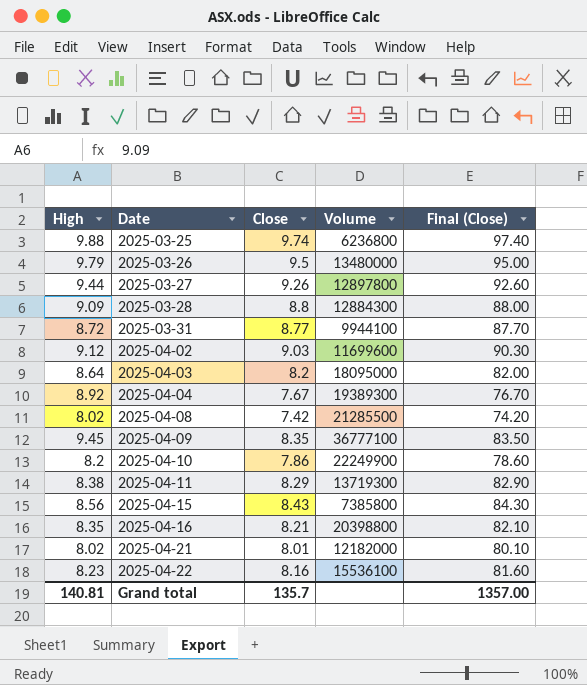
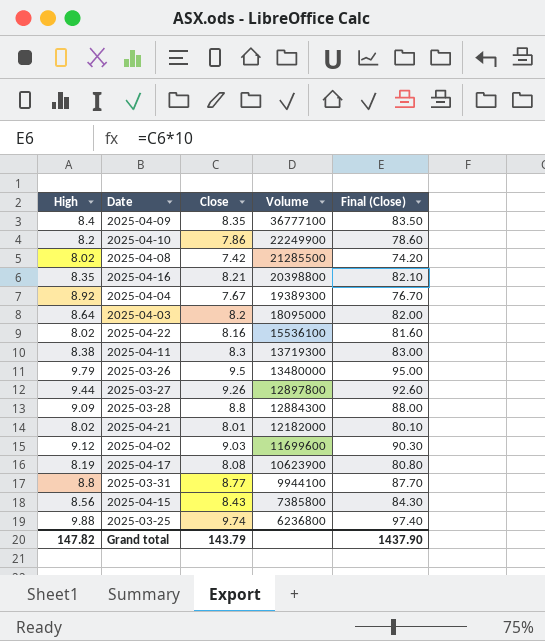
row order: Date ascending -> Volume descending
2025-04-09 | High: 9.45 -> 8.4
2025-04-22 | High: 8.23 -> 8.02
2025-04-11 | Close: 8.29 -> 8.3
2025-04-11 | Final (Close): 82.90 -> 83.00
row 2025-04-17: none -> 8.19 | 8.08 | 10623900 | 80.80
2025-03-31 | High: 8.72 -> 8.8
Grand total | High: 140.81 -> 147.82
Grand total | Close: 135.7 -> 143.79
Grand total | Final (Close): 1357.00 -> 1437.90

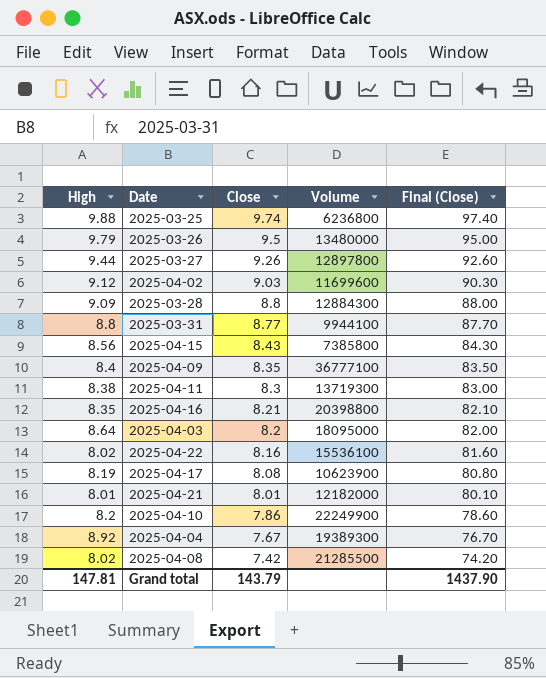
row order: Volume descending -> Close descending
2025-04-21 | High: 8.02 -> 8.01
Grand total | High: 147.82 -> 147.81

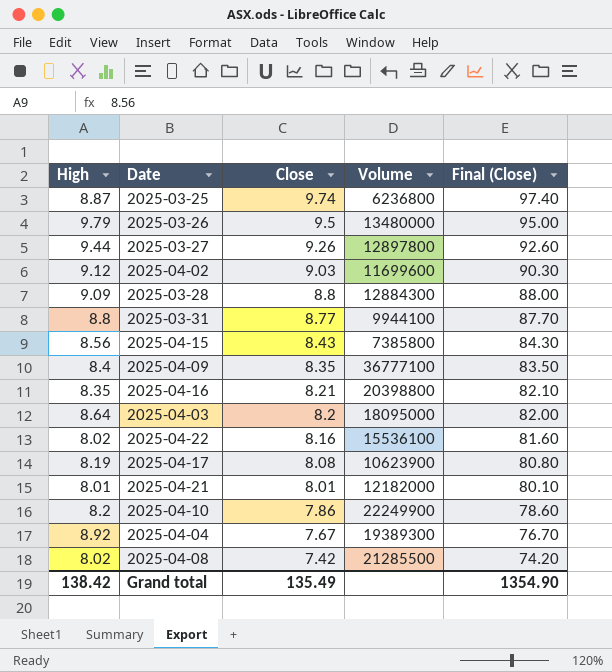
row 2025-04-11: 8.38 | 8.3 | 13719300 | 83.00 -> none
2025-03-25 | High: 9.88 -> 8.87
Grand total | High: 147.81 -> 138.42
Grand total | Close: 143.79 -> 135.49
Grand total | Final (Close): 1437.90 -> 1354.90

